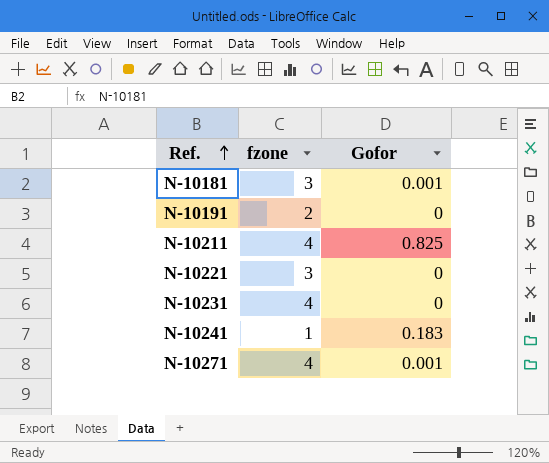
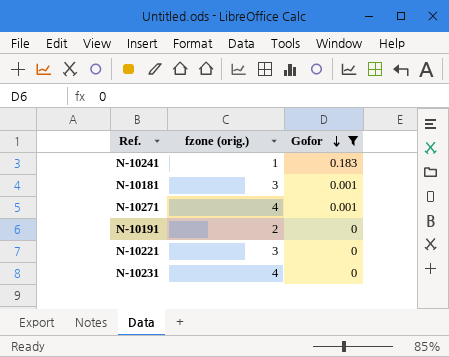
filter: none -> Gofor != 0.825
row order: Ref. ascending -> Gofor descending
column name: fzone -> fzone (orig.)

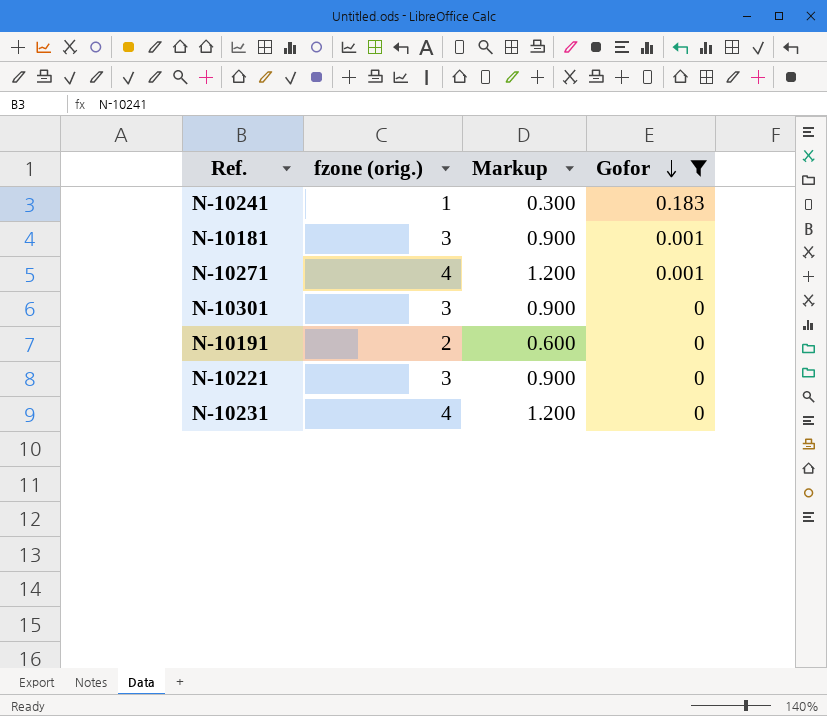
column Markup | formula: none -> [fzone (orig.)] * 0.3
row N-10301: none -> 3 | 0.900 | 0

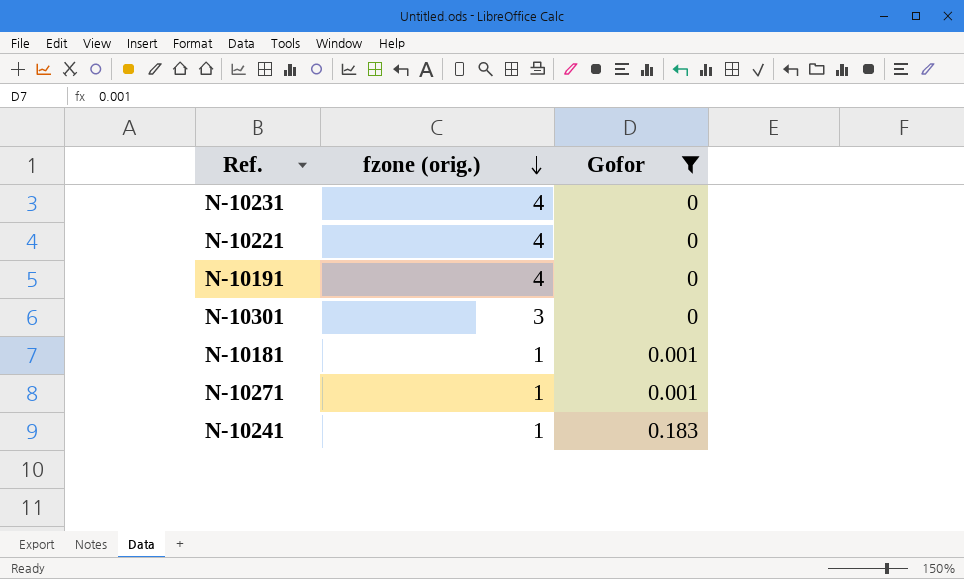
row order: Gofor descending -> fzone (orig.) descending
column Markup | formula: [fzone (orig.)] * 0.3 -> none
N-10221 | fzone (orig.): 3 -> 4
N-10191 | fzone (orig.): 2 -> 4
N-10181 | fzone (orig.): 3 -> 1
N-10271 | fzone (orig.): 4 -> 1

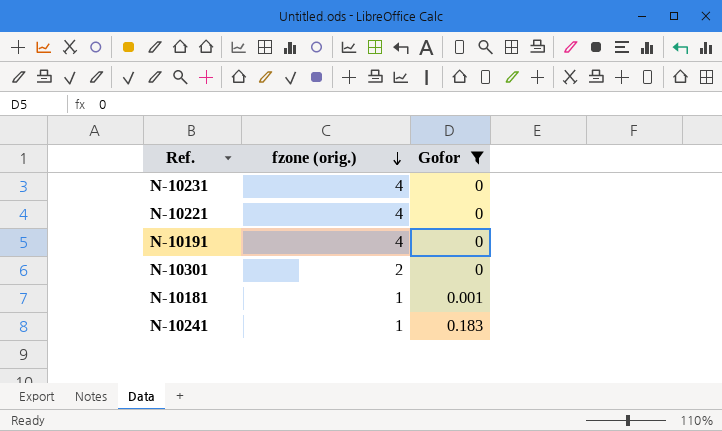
row N-10271: 1 | 0.001 -> none
N-10301 | fzone (orig.): 3 -> 2

